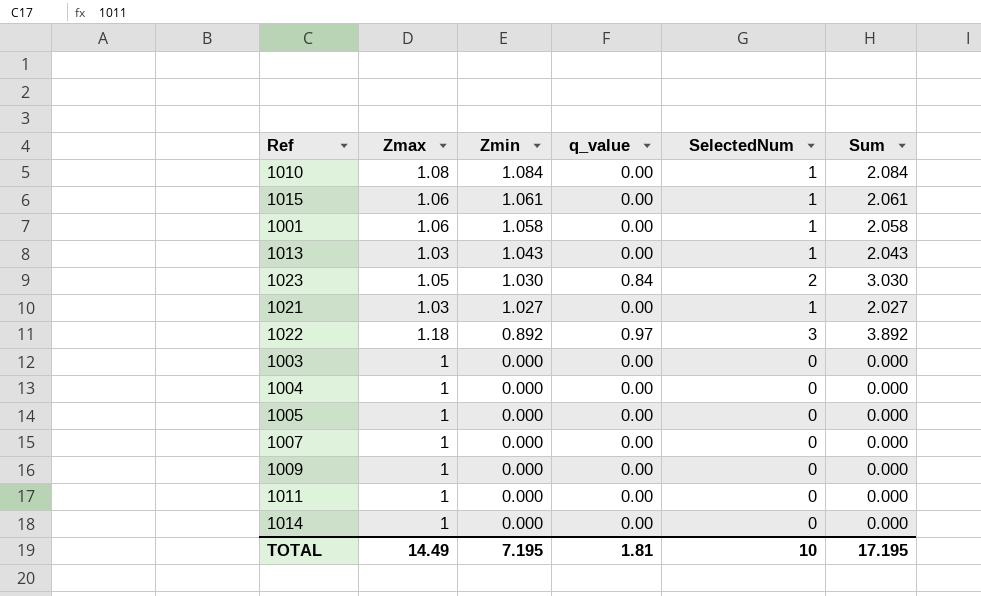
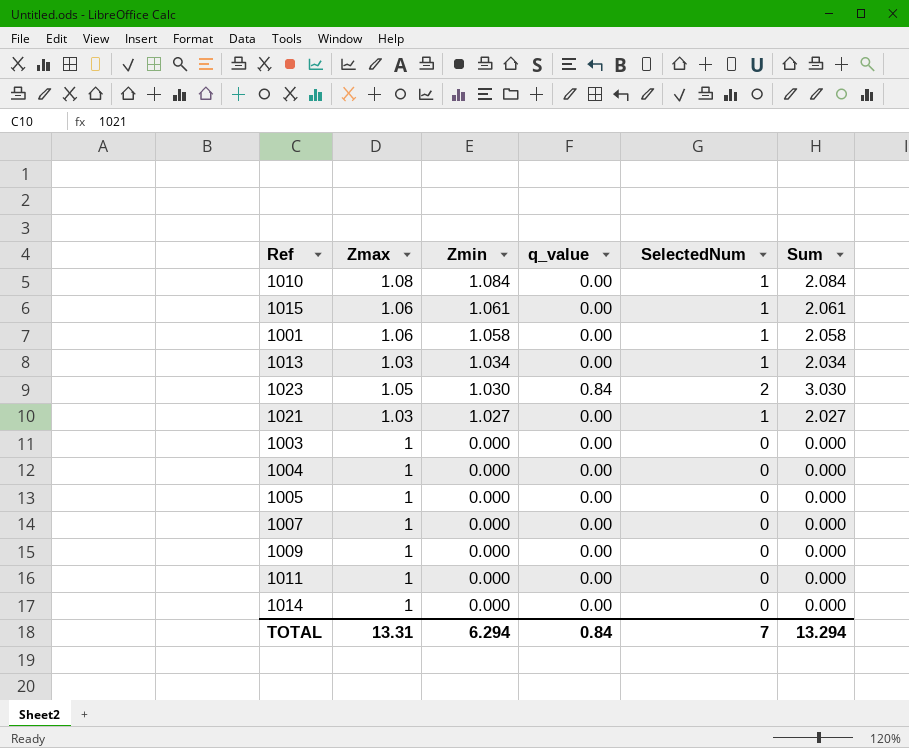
row 1022: 1.18 | 0.892 | 0.97 | 3 | 3.892 -> none
1013 | Zmin: 1.043 -> 1.034
1013 | Sum: 2.043 -> 2.034
TOTAL | Zmax: 14.49 -> 13.31
TOTAL | Zmin: 7.195 -> 6.294
TOTAL | q_value: 1.81 -> 0.84
TOTAL | SelectedNum: 10 -> 7
TOTAL | Sum: 17.195 -> 13.294

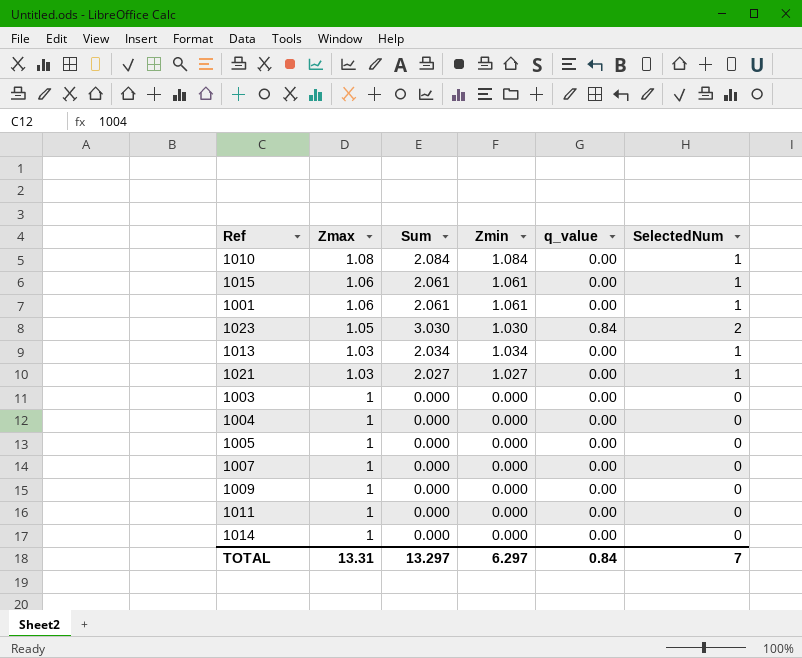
row order: Zmin descending -> Zmax descending
column Sum | position: 6 -> 3
1001 | Sum: 2.058 -> 2.061
1001 | Zmin: 1.058 -> 1.061
TOTAL | Sum: 13.294 -> 13.297
TOTAL | Zmin: 6.294 -> 6.297

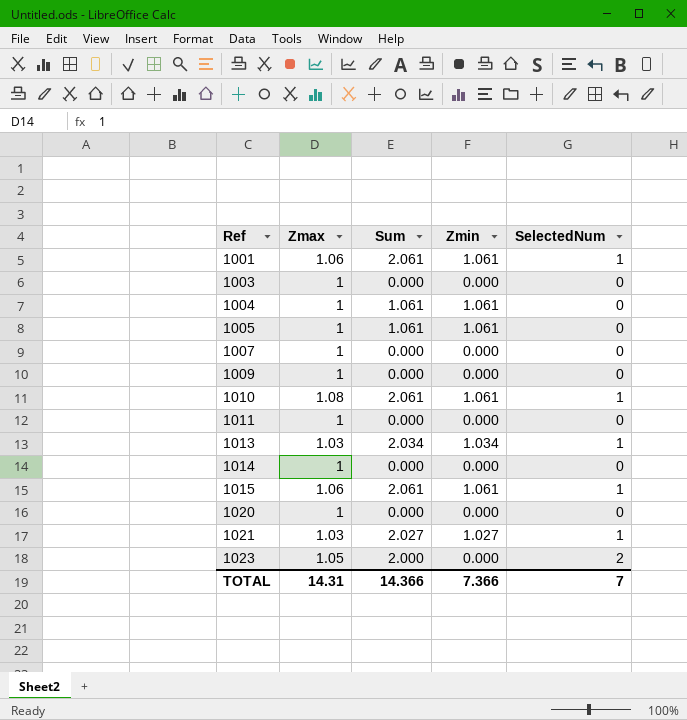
row order: Zmax descending -> Ref ascending
column q_value | position: 5 -> none
1004 | Sum: 0.000 -> 1.061
1004 | Zmin: 0.000 -> 1.061
1005 | Sum: 0.000 -> 1.061
1005 | Zmin: 0.000 -> 1.061
1010 | Sum: 2.084 -> 2.061
1010 | Zmin: 1.084 -> 1.061
row 1020: none -> 1 | 0.000 | 0.000 | 0
1023 | Sum: 3.030 -> 2.000
1023 | Zmin: 1.030 -> 0.000
TOTAL | Zmax: 13.31 -> 14.31
TOTAL | Sum: 13.297 -> 14.366
TOTAL | Zmin: 6.297 -> 7.366

